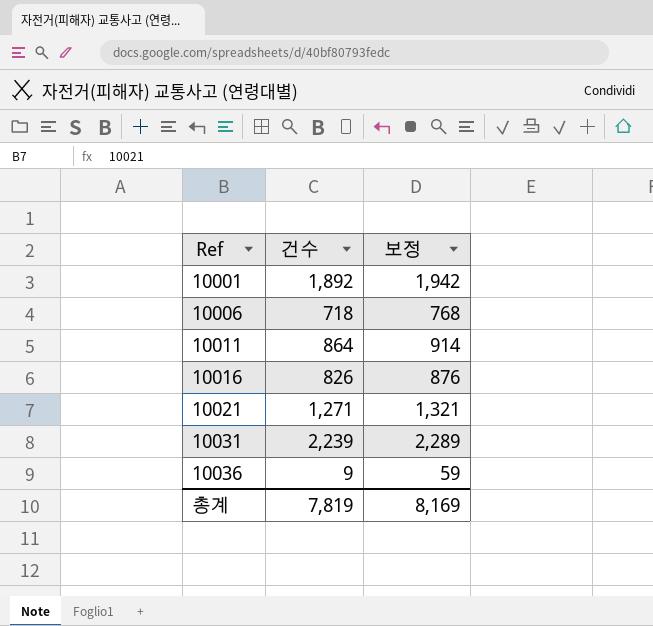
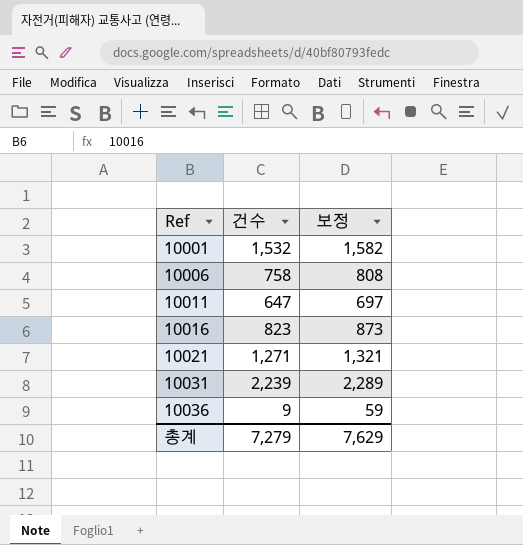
10001 | 건수: 1,892 -> 1,532
10001 | 보정: 1,942 -> 1,582
10006 | 건수: 718 -> 758
10006 | 보정: 768 -> 808
10011 | 건수: 864 -> 647
10011 | 보정: 914 -> 697
10016 | 건수: 826 -> 823
10016 | 보정: 876 -> 873
총계 | 건수: 7,819 -> 7,279
총계 | 보정: 8,169 -> 7,629

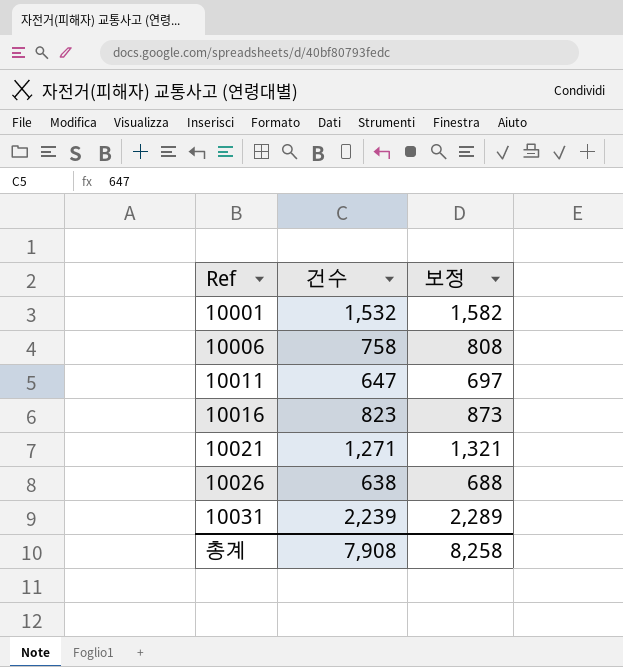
row 10036: 9 | 59 -> none
row 10026: none -> 638 | 688
총계 | 건수: 7,279 -> 7,908
총계 | 보정: 7,629 -> 8,258

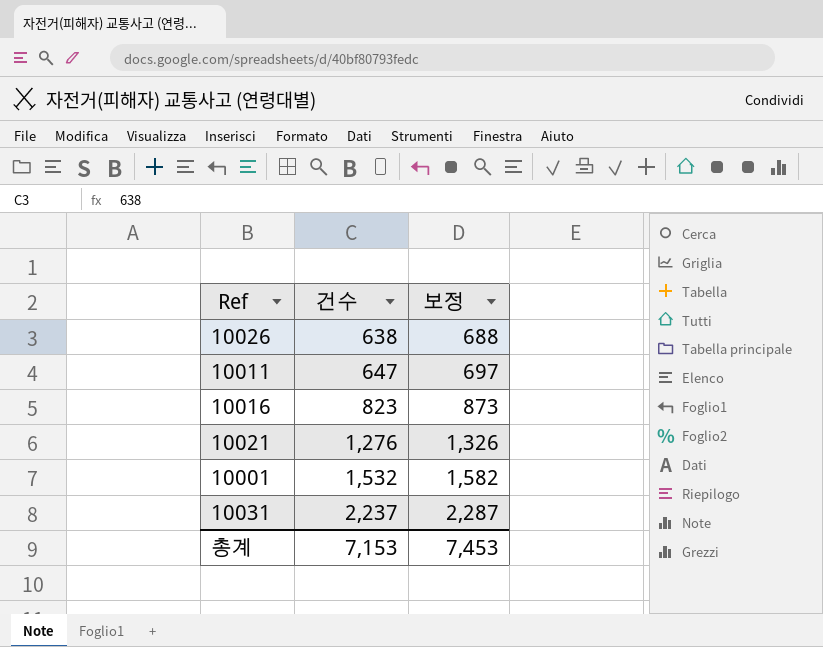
row order: Ref ascending -> 건수 ascending
row 10006: 758 | 808 -> none
10021 | 건수: 1,271 -> 1,276
10021 | 보정: 1,321 -> 1,326
10031 | 건수: 2,239 -> 2,237
10031 | 보정: 2,289 -> 2,287
총계 | 건수: 7,908 -> 7,153
총계 | 보정: 8,258 -> 7,453

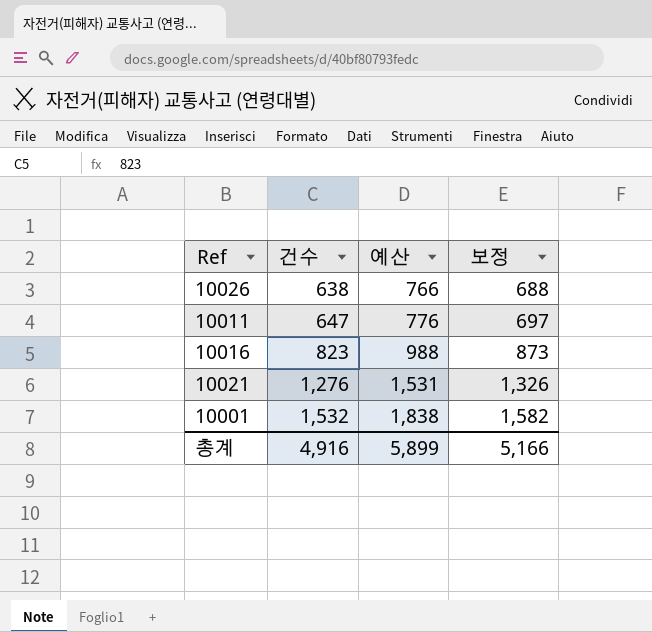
column 예산 | formula: none -> [건수] * 1.2
row 10031: 2,237 | 2,287 -> none
총계 | 건수: 7,153 -> 4,916
총계 | 보정: 7,453 -> 5,166

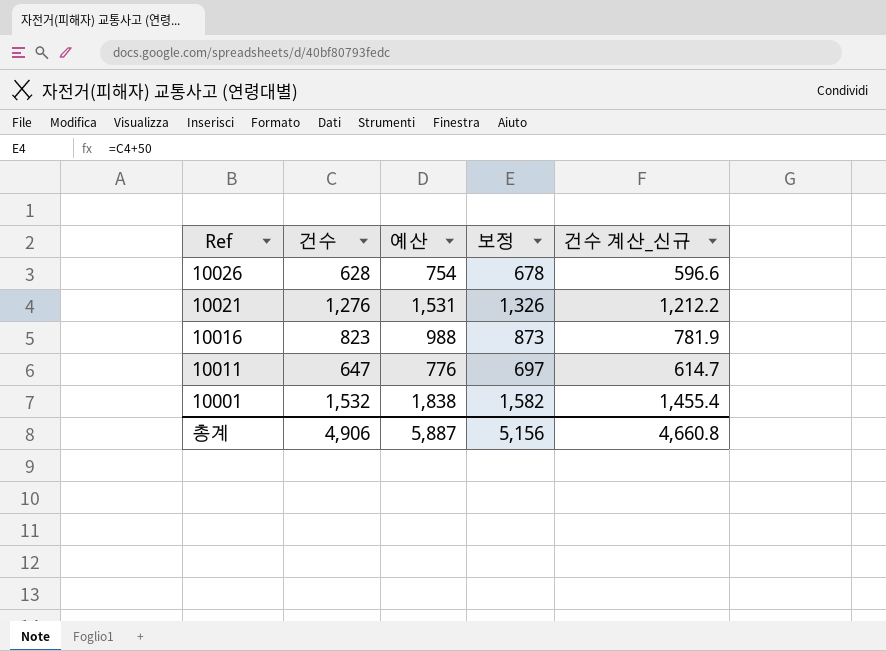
row order: 건수 ascending -> Ref descending
column 건수 계산_신규 | formula: none -> [건수] * 0.95
10026 | 건수: 638 -> 628
10026 | 예산: 766 -> 754
10026 | 보정: 688 -> 678
총계 | 건수: 4,916 -> 4,906
총계 | 예산: 5,899 -> 5,887
총계 | 보정: 5,166 -> 5,156

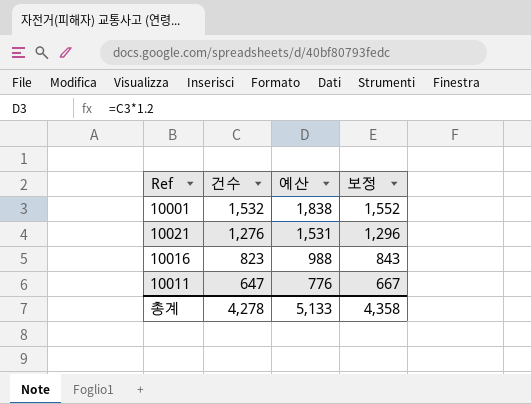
row order: Ref descending -> 건수 descending
column 건수 계산_신규 | formula: [건수] * 0.95 -> none
column 보정 | formula: [건수] + 50 -> [건수] + 20
row 10026: 628 | 754 | 678 | 596.6 -> none
총계 | 건수: 4,906 -> 4,278
총계 | 예산: 5,887 -> 5,133
총계 | 보정: 5,156 -> 4,358

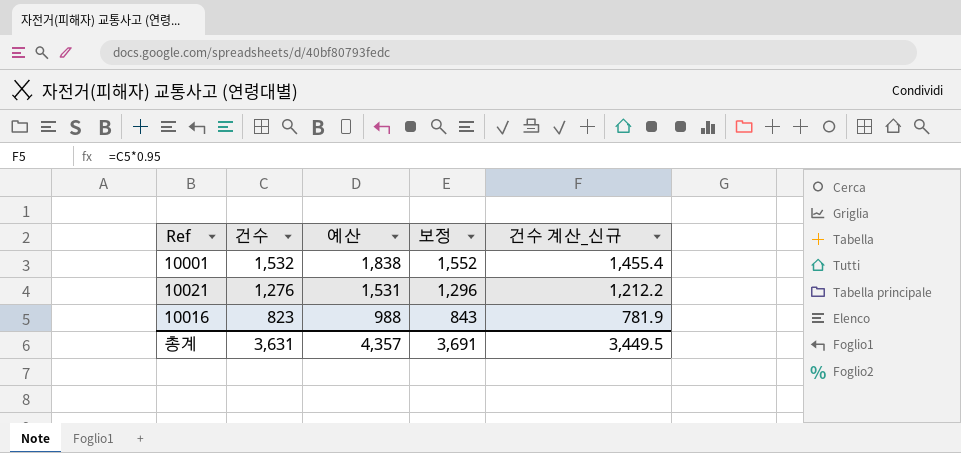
column 건수 계산_신규 | formula: none -> [건수] * 0.95
row 10011: 647 | 776 | 667 -> none
총계 | 건수: 4,278 -> 3,631
총계 | 예산: 5,133 -> 4,357
총계 | 보정: 4,358 -> 3,691

